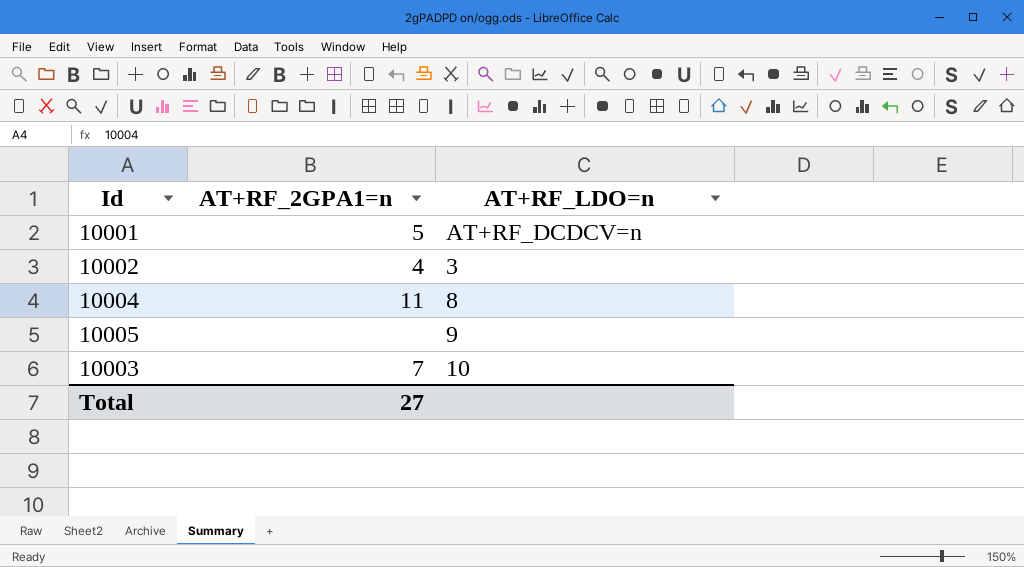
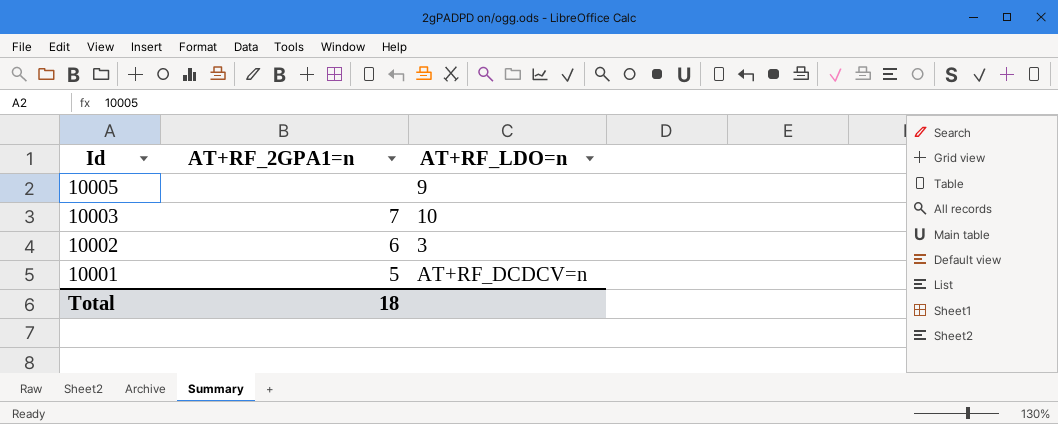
row order: none -> Id descending
row 10004: 11 | 8 -> none
10002 | AT+RF_2GPA1=n: 4 -> 6
Total | AT+RF_2GPA1=n: 27 -> 18

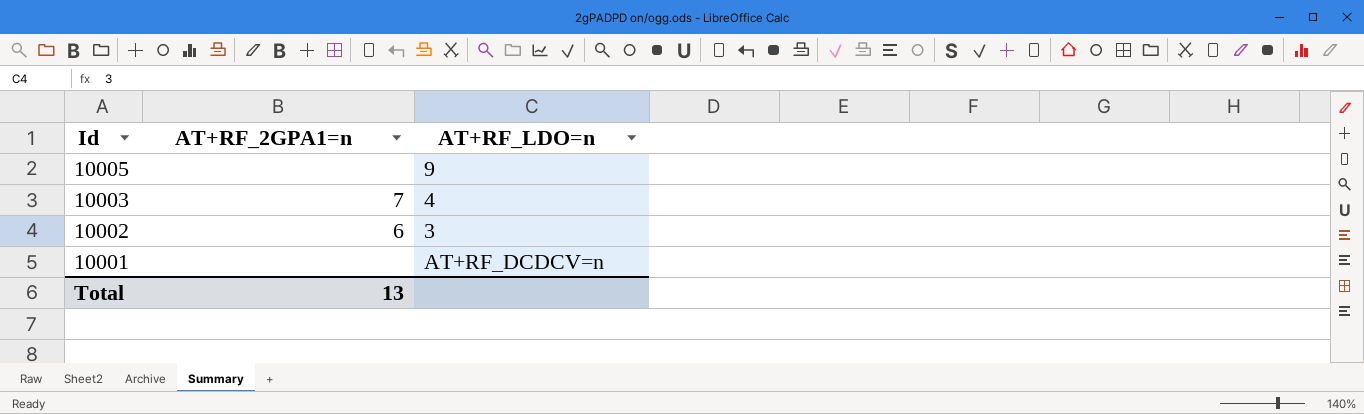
10003 | AT+RF_LDO=n: 10 -> 4
10001 | AT+RF_2GPA1=n: 5 -> none
Total | AT+RF_2GPA1=n: 18 -> 13

